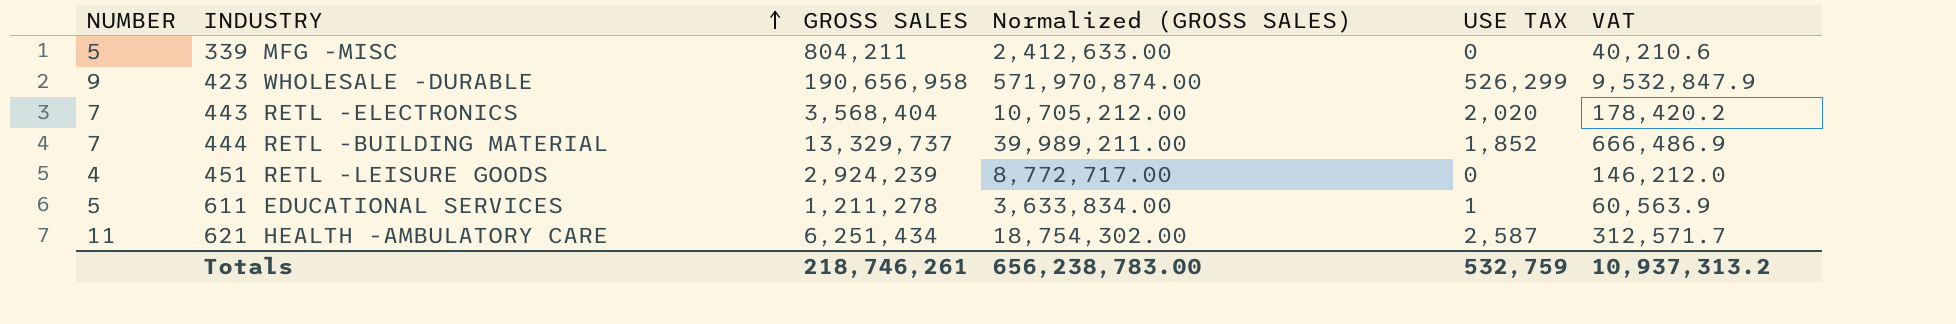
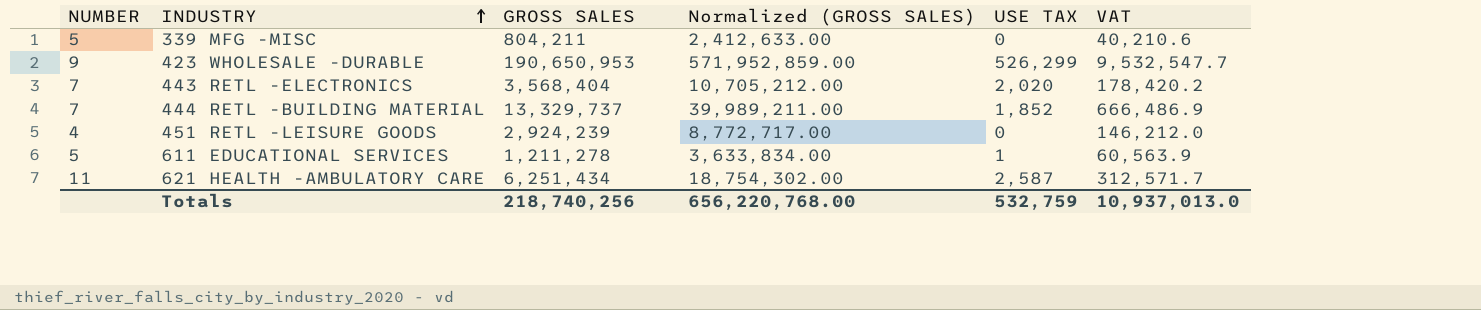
423 WHOLESALE -DURABLE | GROSS SALES: 190,656,958 -> 190,650,953
423 WHOLESALE -DURABLE | Normalized (GROSS SALES): 571,970,874.00 -> 571,952,859.00
423 WHOLESALE -DURABLE | VAT: 9,532,847.9 -> 9,532,547.7
Totals | GROSS SALES: 218,746,261 -> 218,740,256
Totals | Normalized (GROSS SALES): 656,238,783.00 -> 656,220,768.00
Totals | VAT: 10,937,313.2 -> 10,937,013.0

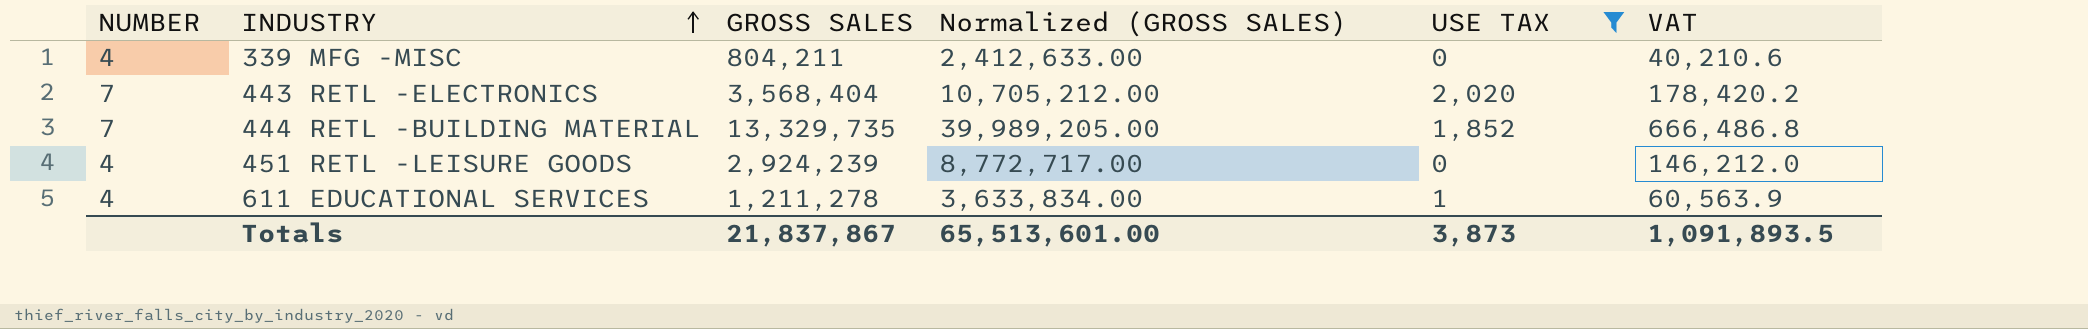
filter: none -> USE TAX <= 2,020
339 MFG -MISC | NUMBER: 5 -> 4
444 RETL -BUILDING MATERIAL | GROSS SALES: 13,329,737 -> 13,329,735
444 RETL -BUILDING MATERIAL | Normalized (GROSS SALES): 39,989,211.00 -> 39,989,205.00
444 RETL -BUILDING MATERIAL | VAT: 666,486.9 -> 666,486.8
611 EDUCATIONAL SERVICES | NUMBER: 5 -> 4
Totals | GROSS SALES: 218,740,256 -> 21,837,867
Totals | Normalized (GROSS SALES): 656,220,768.00 -> 65,513,601.00
Totals | USE TAX: 532,759 -> 3,873
Totals | VAT: 10,937,013.0 -> 1,091,893.5

